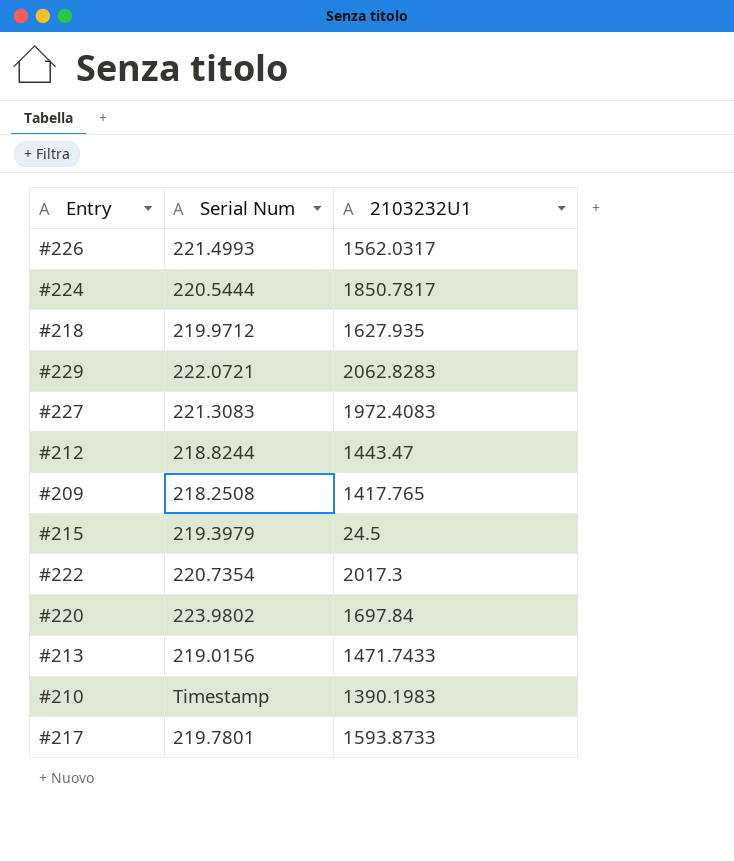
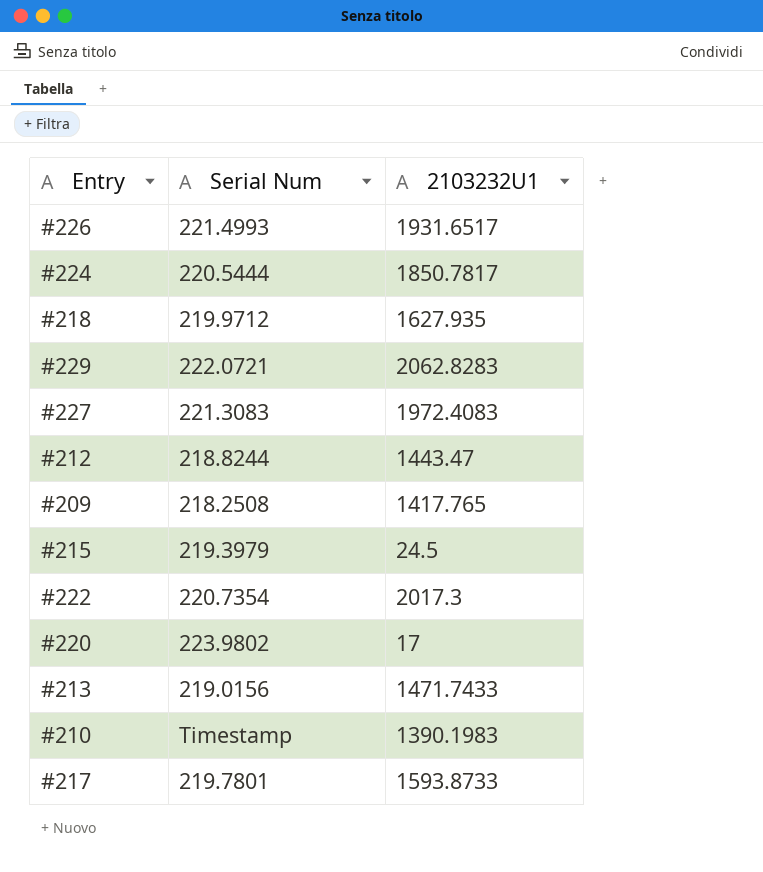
#226 | 2103232U1: 1562.0317 -> 1931.6517
#220 | 2103232U1: 1697.84 -> 17

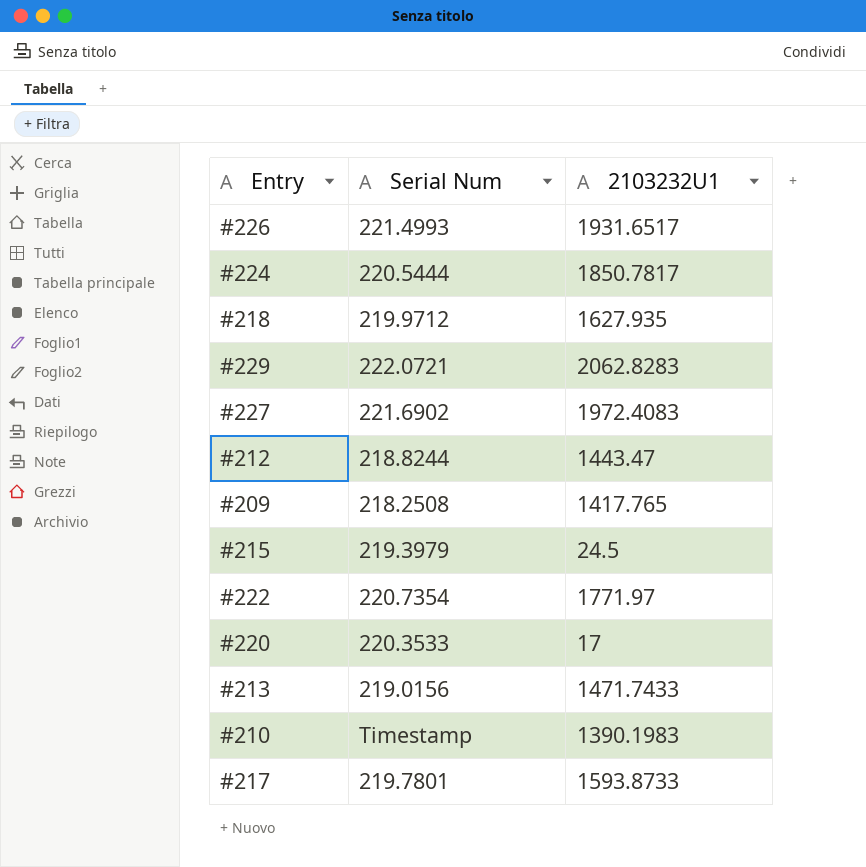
#227 | Serial Num: 221.3083 -> 221.6902
#222 | 2103232U1: 2017.3 -> 1771.97
#220 | Serial Num: 223.9802 -> 220.3533

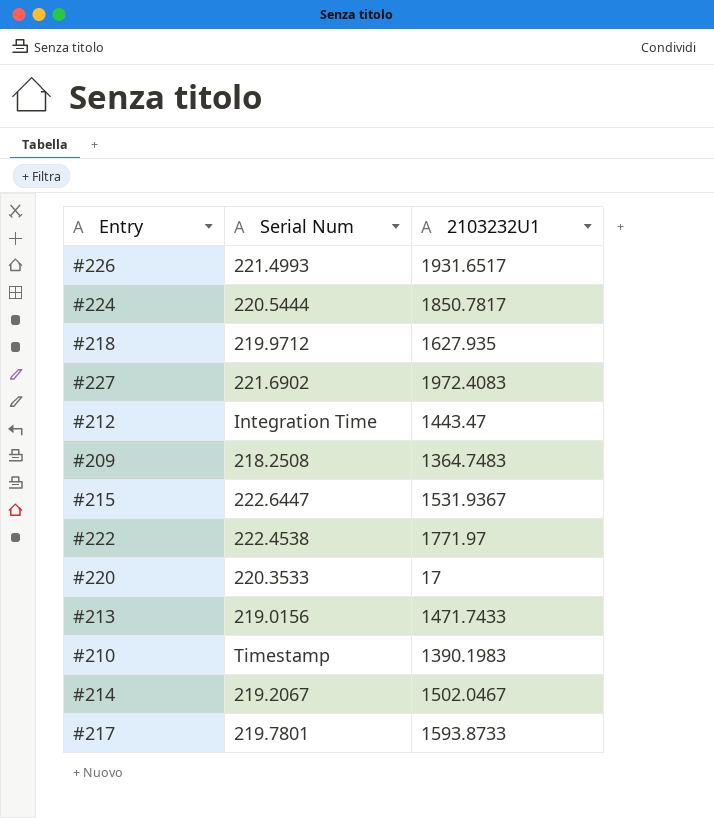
row #229: 222.0721 | 2062.8283 -> none
#212 | Serial Num: 218.8244 -> Integration Time
#209 | 2103232U1: 1417.765 -> 1364.7483
#215 | Serial Num: 219.3979 -> 222.6447
#215 | 2103232U1: 24.5 -> 1531.9367
#222 | Serial Num: 220.7354 -> 222.4538
row #214: none -> 219.2067 | 1502.0467

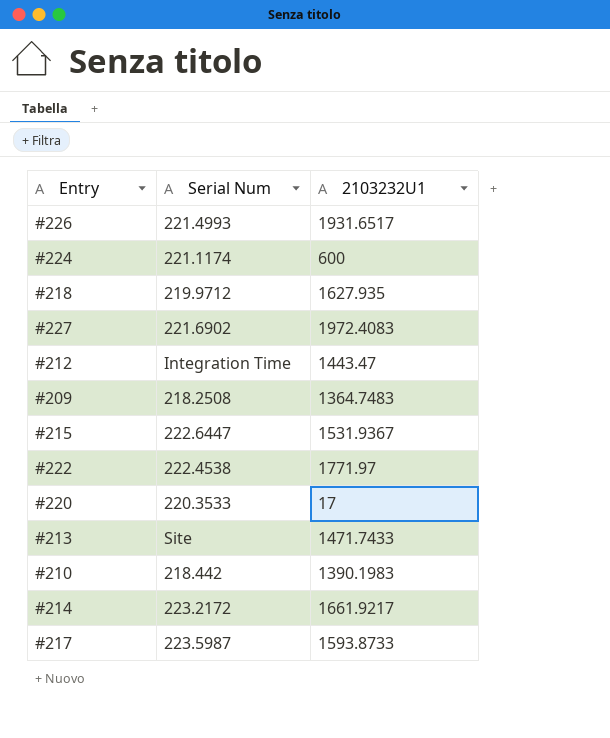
#224 | Serial Num: 220.5444 -> 221.1174
#224 | 2103232U1: 1850.7817 -> 600
#213 | Serial Num: 219.0156 -> Site
#210 | Serial Num: Timestamp -> 218.442
#214 | Serial Num: 219.2067 -> 223.2172
#214 | 2103232U1: 1502.0467 -> 1661.9217
#217 | Serial Num: 219.7801 -> 223.5987

